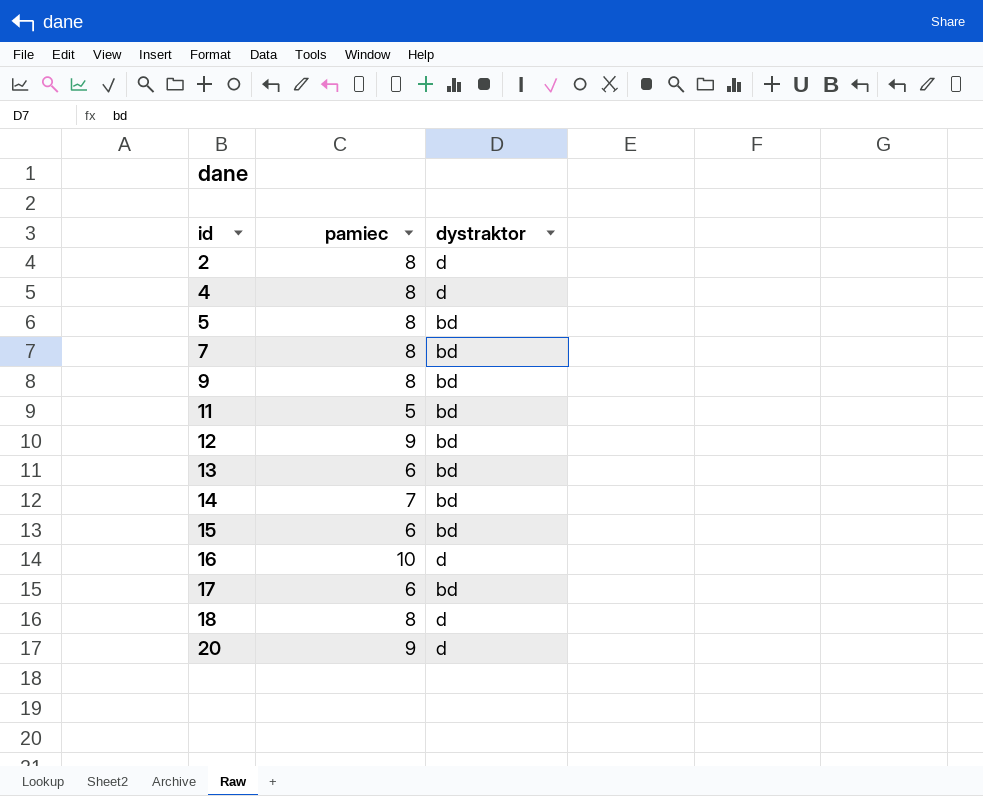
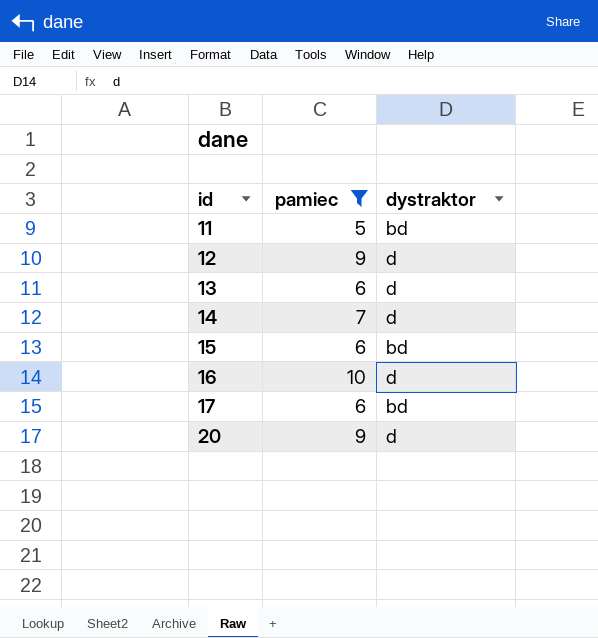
filter: none -> pamiec != 8
12 | dystraktor: bd -> d
13 | dystraktor: bd -> d
14 | dystraktor: bd -> d

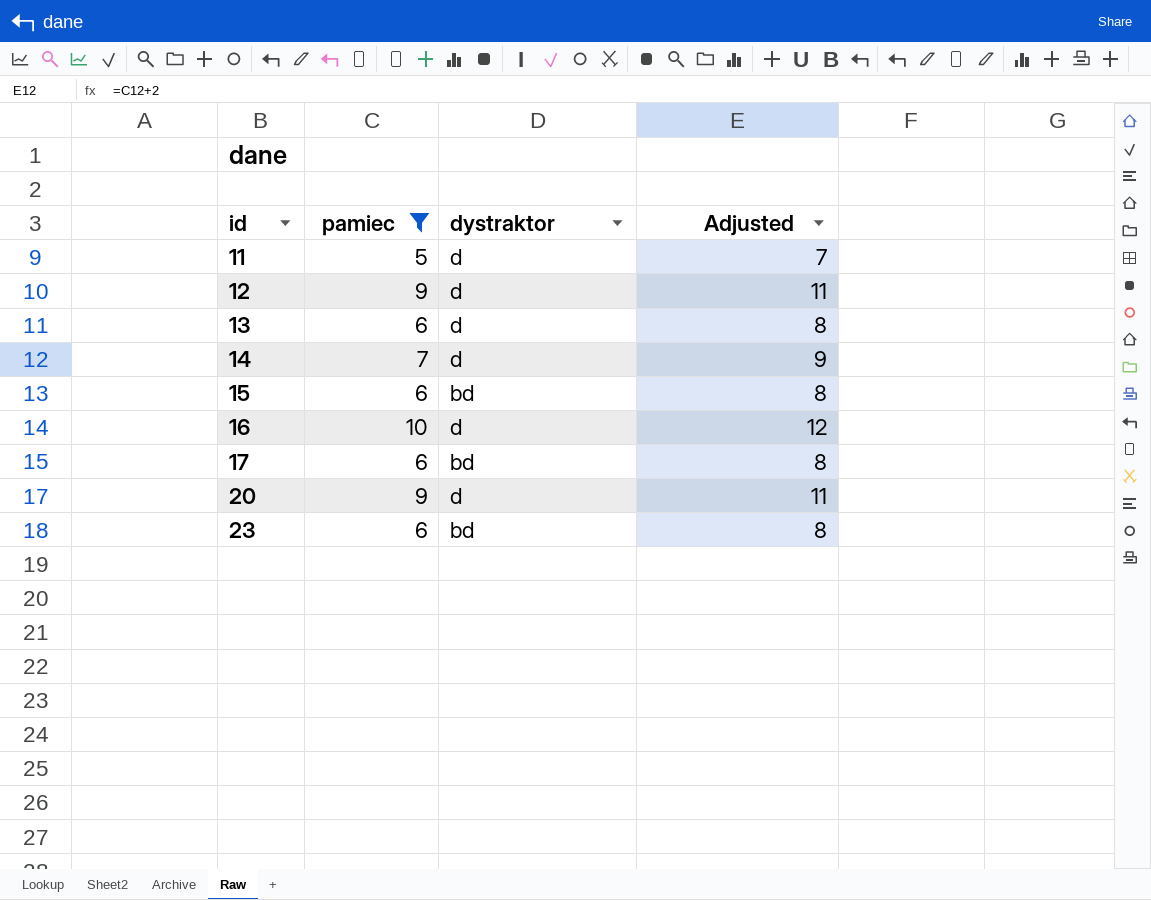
column Adjusted | formula: none -> [pamiec] + 2
11 | dystraktor: bd -> d
row 23: none -> 6 | bd | 8

